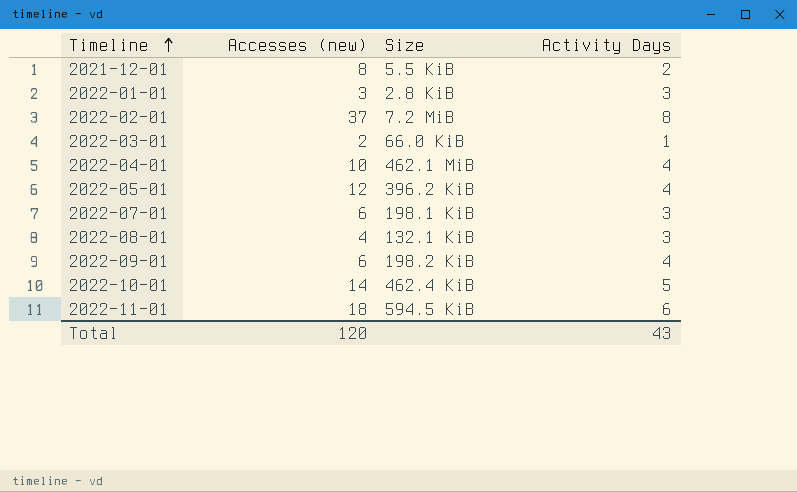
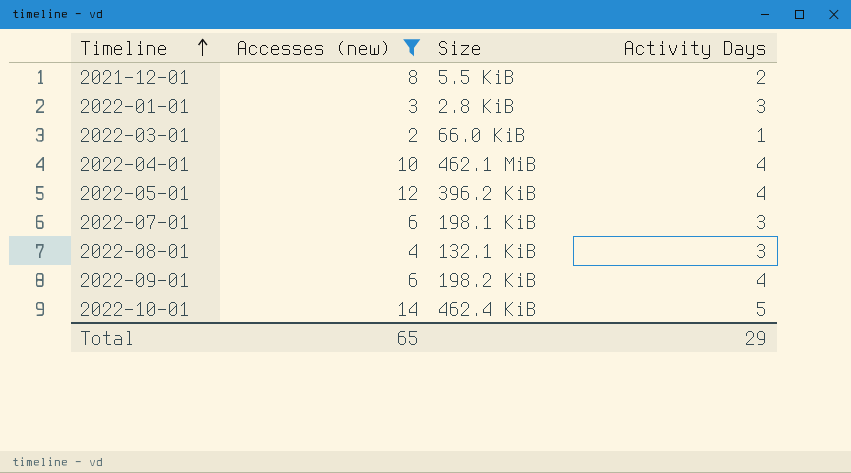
filter: none -> Accesses (new) <= 14
Total | Accesses (new): 120 -> 65
Total | Activity Days: 43 -> 29

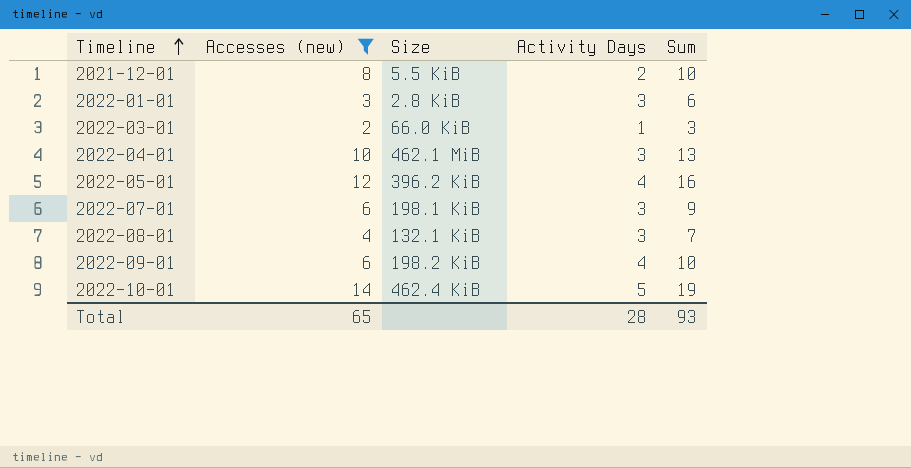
column Sum | formula: none -> [Accesses (new)] + [Activity Days]
2022-04-01 | Activity Days: 4 -> 3
Total | Activity Days: 29 -> 28

